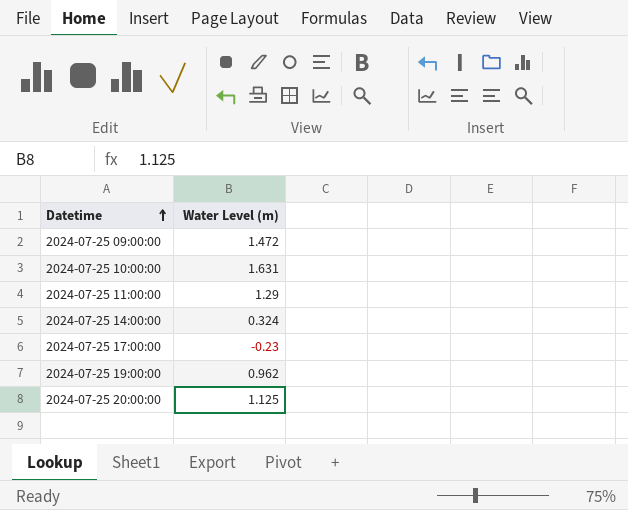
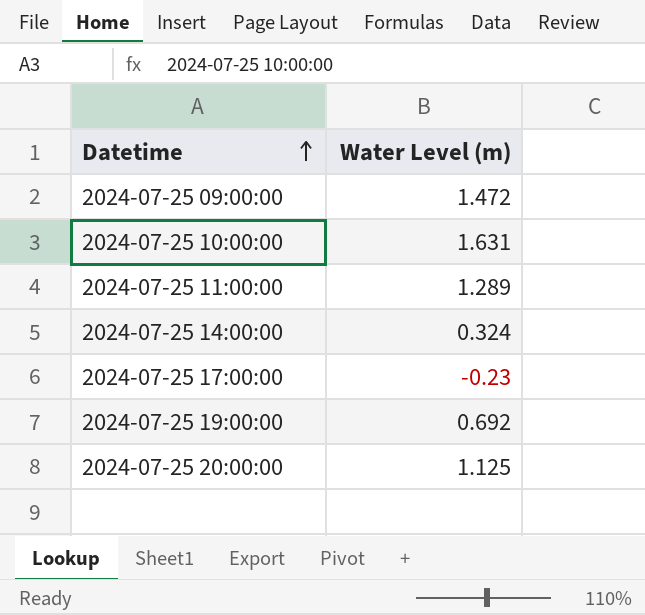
2024-07-25 11:00:00 | Water Level (m): 1.29 -> 1.289
2024-07-25 19:00:00 | Water Level (m): 0.962 -> 0.692

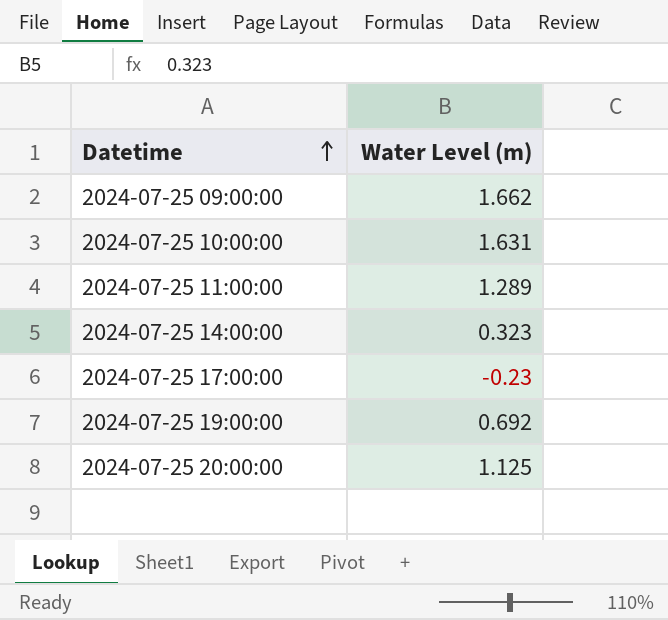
2024-07-25 09:00:00 | Water Level (m): 1.472 -> 1.662
2024-07-25 14:00:00 | Water Level (m): 0.324 -> 0.323

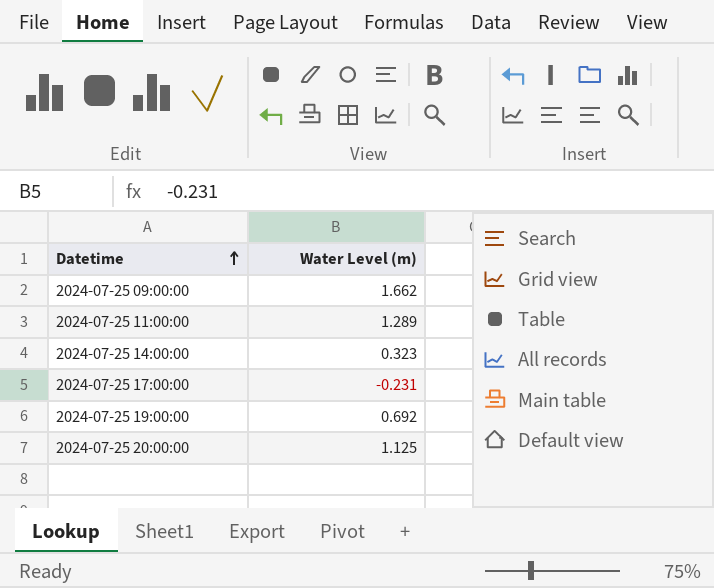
row 2024-07-25 10:00:00: 1.631 -> none
2024-07-25 17:00:00 | Water Level (m): -0.23 -> -0.231

